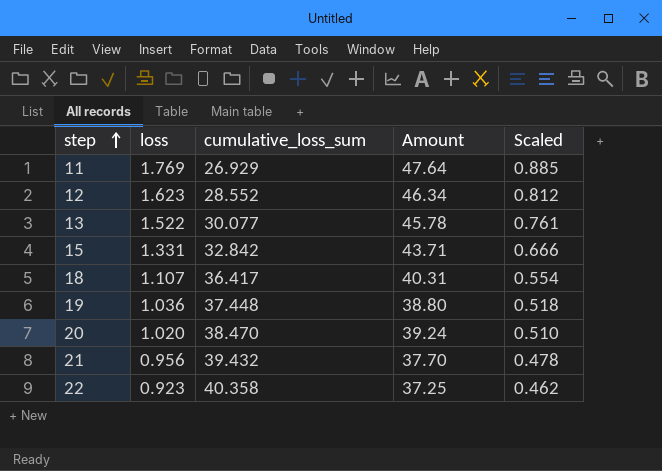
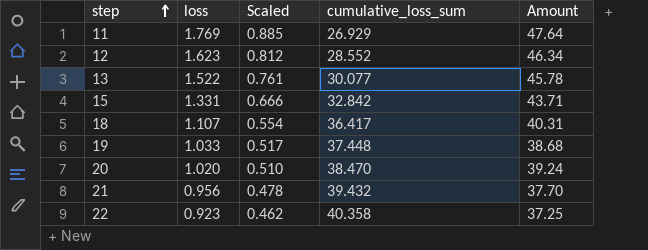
column Scaled | position: 5 -> 3
19 | loss: 1.036 -> 1.033
19 | Scaled: 0.518 -> 0.517
19 | Amount: 38.80 -> 38.68

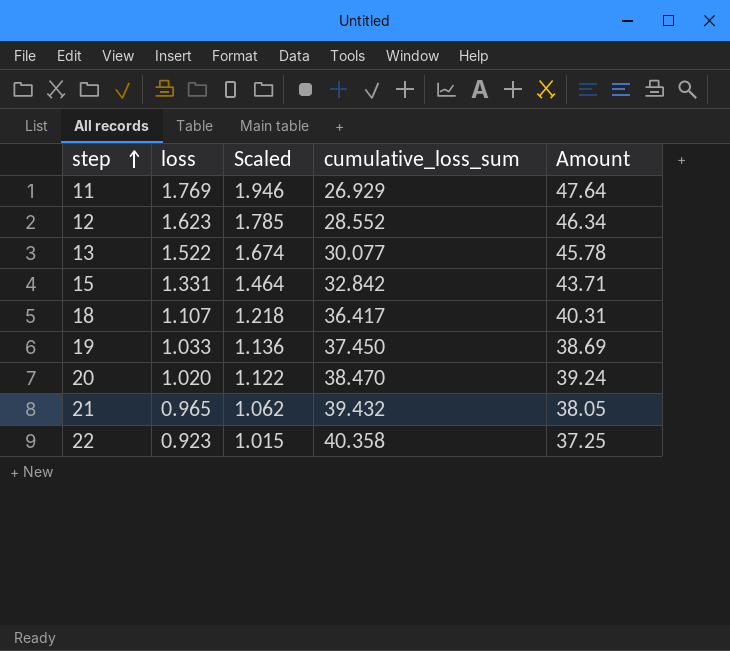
column Scaled | formula: [loss] * 0.5 -> [loss] * 1.1
19 | cumulative_loss_sum: 37.448 -> 37.450
19 | Amount: 38.68 -> 38.69
21 | loss: 0.956 -> 0.965
21 | Amount: 37.70 -> 38.05

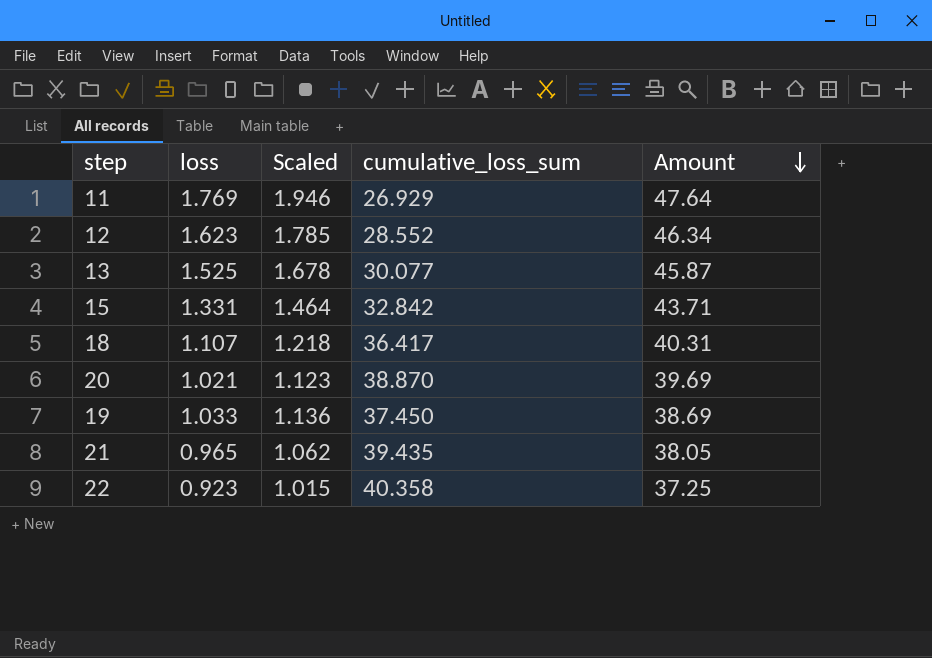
row order: step ascending -> Amount descending
13 | loss: 1.522 -> 1.525
13 | Scaled: 1.674 -> 1.678
13 | Amount: 45.78 -> 45.87
20 | loss: 1.020 -> 1.021
20 | Scaled: 1.122 -> 1.123
20 | cumulative_loss_sum: 38.470 -> 38.870
20 | Amount: 39.24 -> 39.69
21 | cumulative_loss_sum: 39.432 -> 39.435

